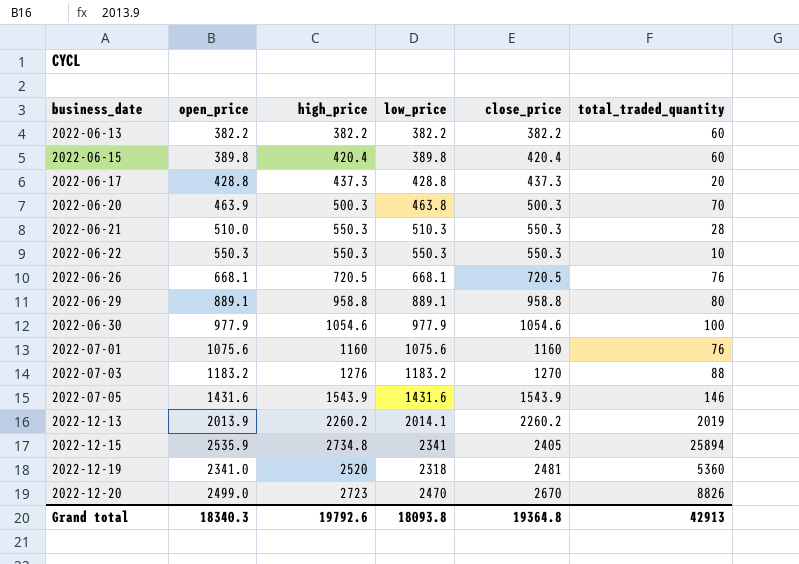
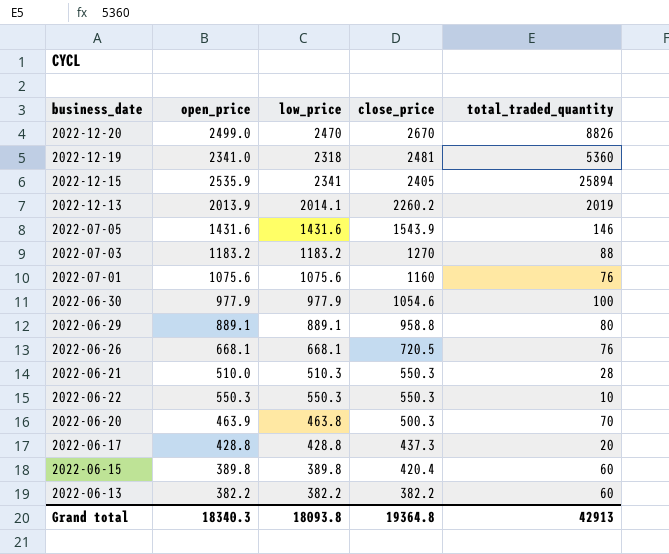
row order: business_date ascending -> close_price descending
column high_price | position: 3 -> none

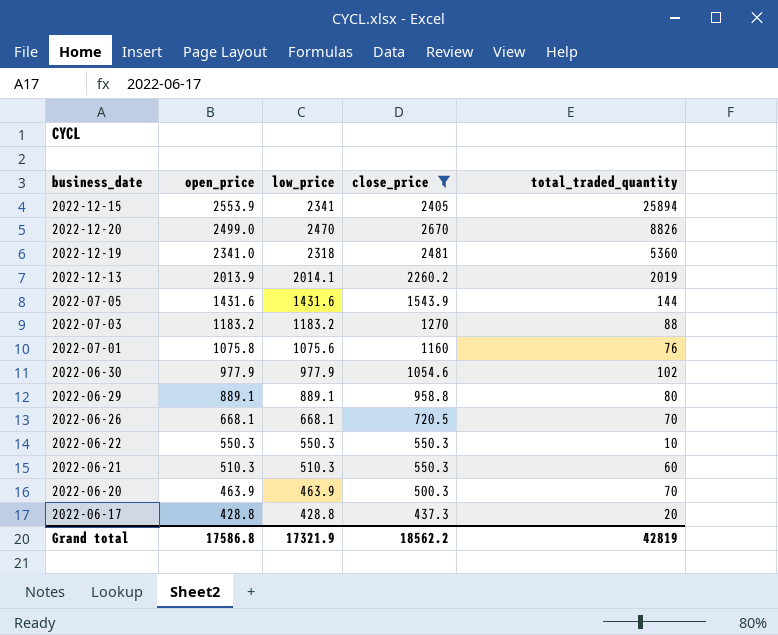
filter: none -> close_price >= 437.3
row order: close_price descending -> open_price descending
2022-12-15 | open_price: 2535.9 -> 2553.9
2022-07-05 | total_traded_quantity: 146 -> 144
2022-07-01 | open_price: 1075.6 -> 1075.8
2022-06-30 | total_traded_quantity: 100 -> 102
2022-06-26 | total_traded_quantity: 76 -> 70
2022-06-21 | open_price: 510.0 -> 510.3
2022-06-21 | total_traded_quantity: 28 -> 60
2022-06-20 | low_price: 463.8 -> 463.9
Grand total | open_price: 18340.3 -> 17586.8
Grand total | low_price: 18093.8 -> 17321.9
Grand total | close_price: 19364.8 -> 18562.2
Grand total | total_traded_quantity: 42913 -> 42819

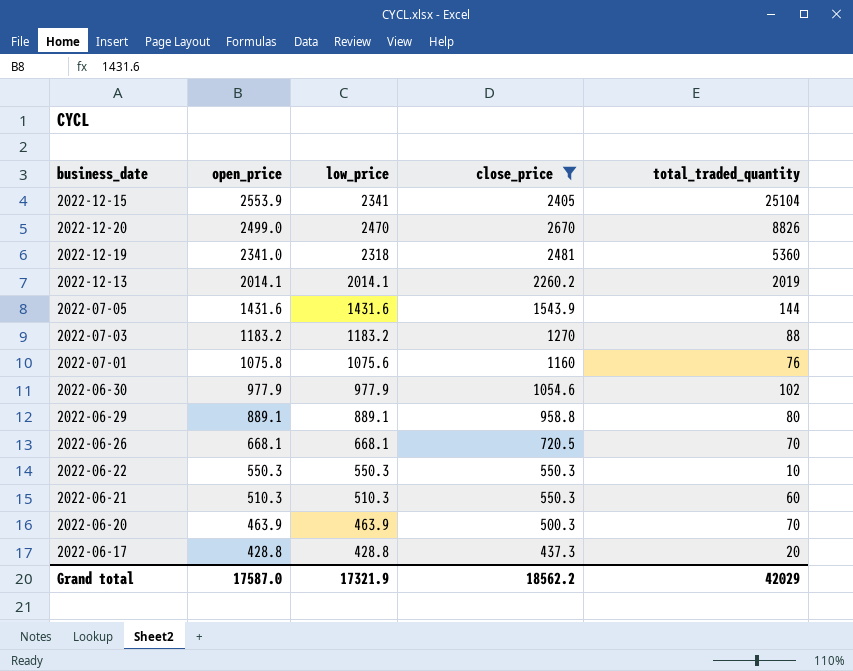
2022-12-15 | total_traded_quantity: 25894 -> 25104
2022-12-13 | open_price: 2013.9 -> 2014.1
Grand total | open_price: 17586.8 -> 17587.0
Grand total | total_traded_quantity: 42819 -> 42029

